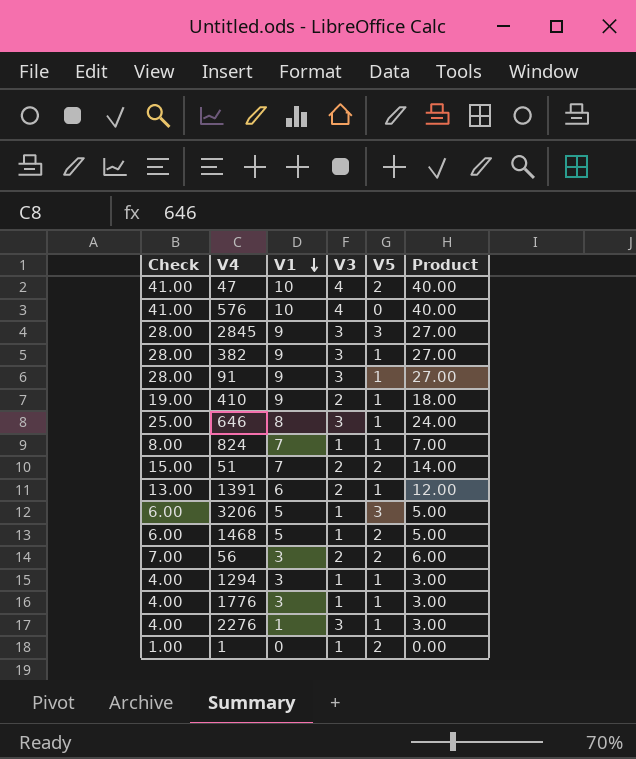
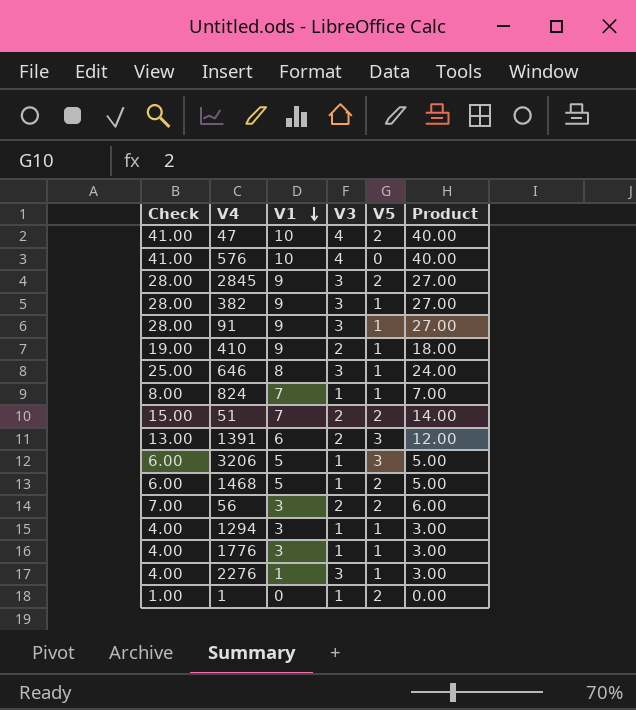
2845 | V5: 3 -> 2
1391 | V5: 1 -> 3

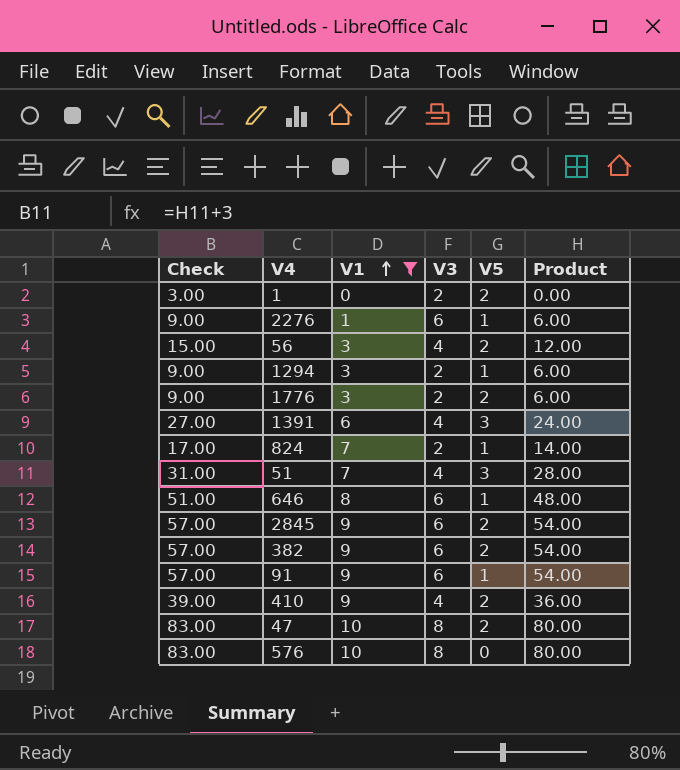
filter: none -> V1 != 5
row order: V1 descending -> V1 ascending
column Check | formula: [Product] + 1 -> [Product] + 3
1 | V3: 1 -> 2
2276 | V3: 3 -> 6
2276 | Product: 3.00 -> 6.00
56 | V3: 2 -> 4
56 | Product: 6.00 -> 12.00
1294 | V3: 1 -> 2
1294 | Product: 3.00 -> 6.00
1776 | V3: 1 -> 2
1776 | V5: 1 -> 2
1776 | Product: 3.00 -> 6.00
1391 | V3: 2 -> 4
1391 | Product: 12.00 -> 24.00
824 | V3: 1 -> 2
824 | Product: 7.00 -> 14.00
51 | V3: 2 -> 4
51 | V5: 2 -> 3
51 | Product: 14.00 -> 28.00
646 | V3: 3 -> 6
646 | Product: 24.00 -> 48.00
2845 | V3: 3 -> 6
2845 | Product: 27.00 -> 54.00
382 | V3: 3 -> 6
382 | V5: 1 -> 2
382 | Product: 27.00 -> 54.00
91 | V3: 3 -> 6
91 | Product: 27.00 -> 54.00
410 | V3: 2 -> 4
410 | V5: 1 -> 2
410 | Product: 18.00 -> 36.00
47 | V3: 4 -> 8
47 | Product: 40.00 -> 80.00
576 | V3: 4 -> 8
576 | Product: 40.00 -> 80.00

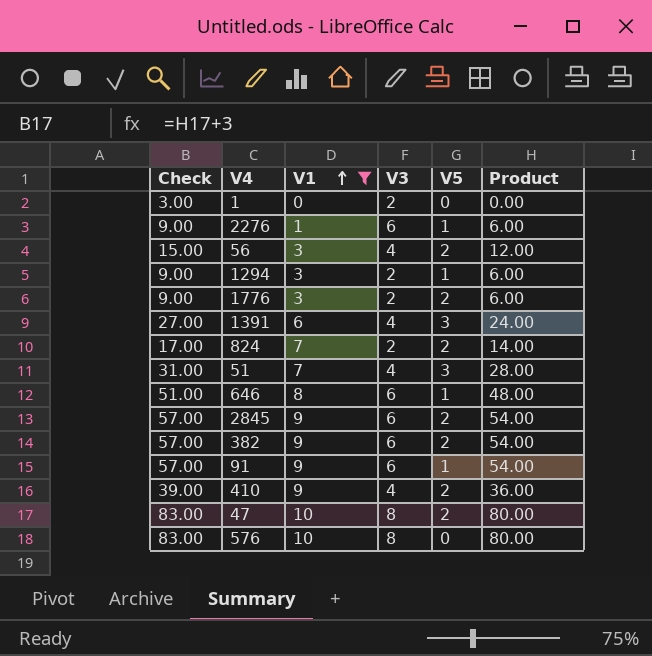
1 | V5: 2 -> 0
824 | V5: 1 -> 2

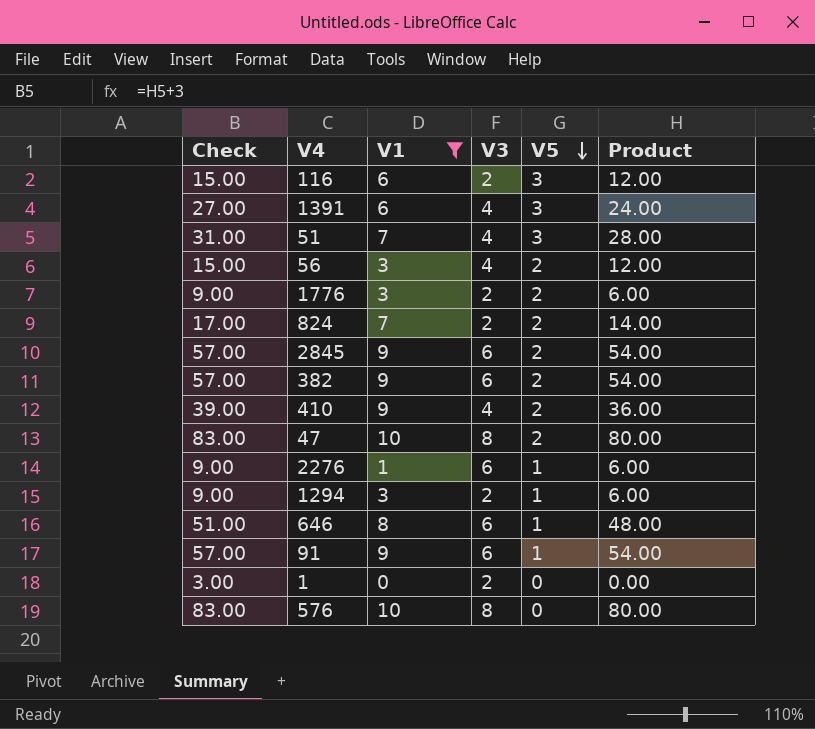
row order: V1 ascending -> V5 descending
row 116: none -> 15.00 | 6 | 2 | 3 | 12.00

